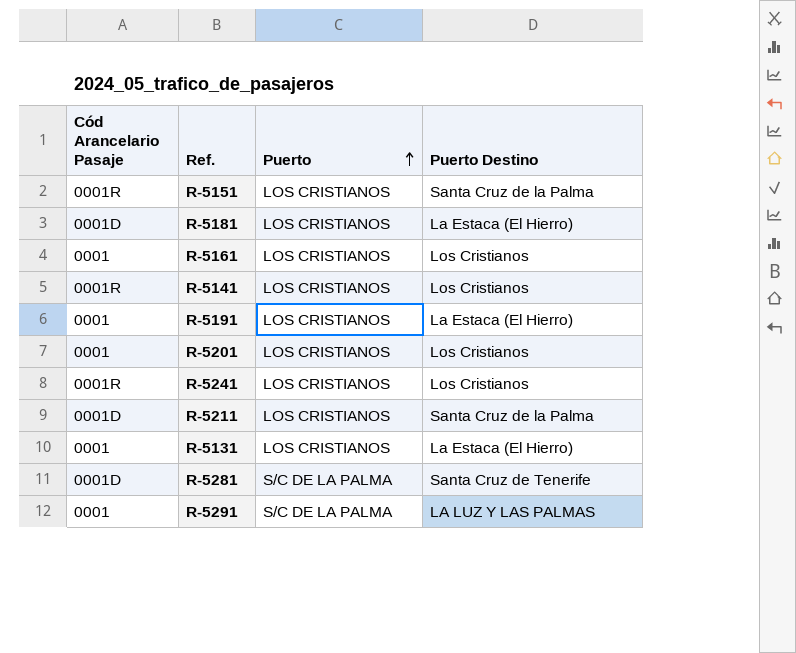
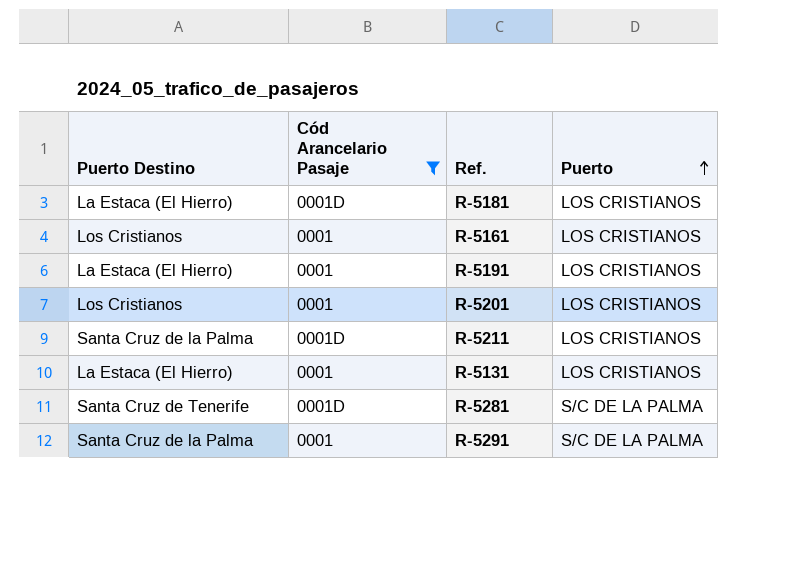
filter: none -> Cód Arancelario Pasaje != 0001R
column Puerto Destino | position: 4 -> 1
R-5291 | Puerto Destino: LA LUZ Y LAS PALMAS -> Santa Cruz de la Palma

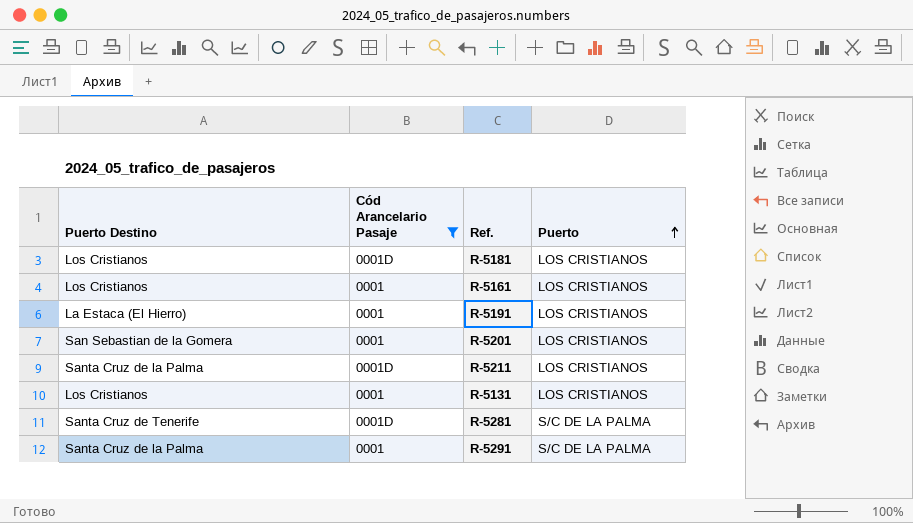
R-5181 | Puerto Destino: La Estaca (El Hierro) -> Los Cristianos
R-5201 | Puerto Destino: Los Cristianos -> San Sebastian de la Gomera
R-5131 | Puerto Destino: La Estaca (El Hierro) -> Los Cristianos

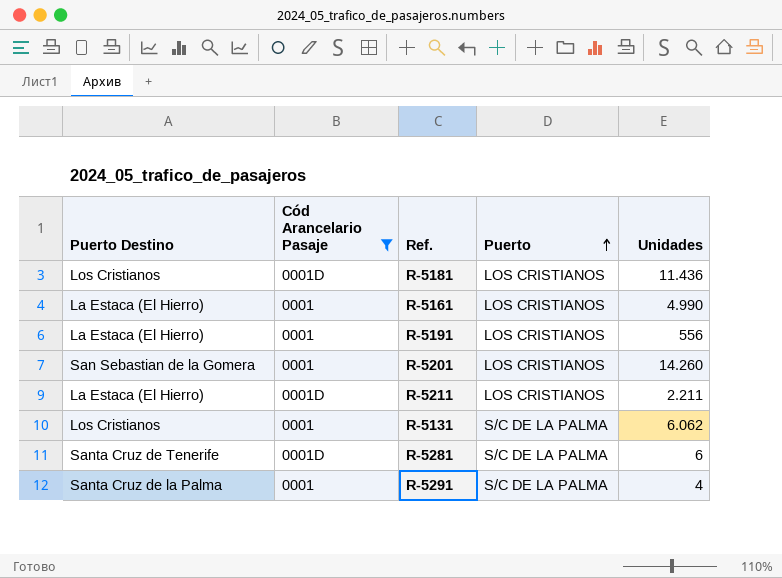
column Unidades | position: none -> 5
R-5161 | Puerto Destino: Los Cristianos -> La Estaca (El Hierro)
R-5211 | Puerto Destino: Santa Cruz de la Palma -> La Estaca (El Hierro)
R-5131 | Puerto: LOS CRISTIANOS -> S/C DE LA PALMA

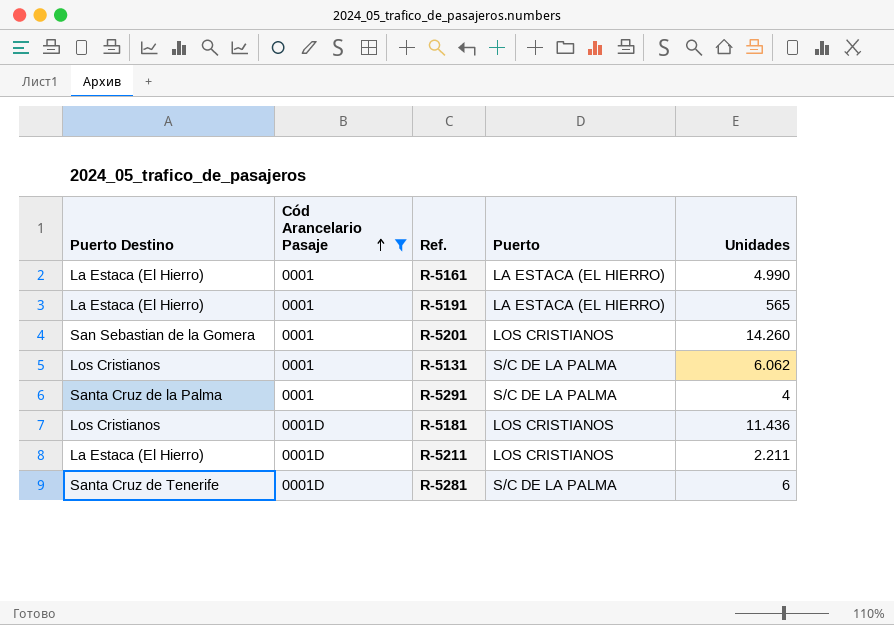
row order: Puerto ascending -> Cód Arancelario Pasaje ascending
R-5161 | Puerto: LOS CRISTIANOS -> LA ESTACA (EL HIERRO)
R-5191 | Puerto: LOS CRISTIANOS -> LA ESTACA (EL HIERRO)
R-5191 | Unidades: 556 -> 565

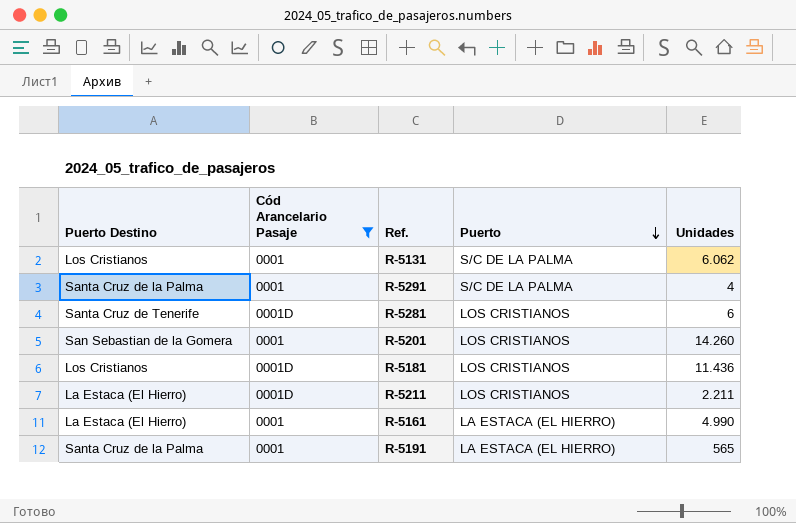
row order: Cód Arancelario Pasaje ascending -> Puerto descending
R-5281 | Puerto: S/C DE LA PALMA -> LOS CRISTIANOS
R-5191 | Puerto Destino: La Estaca (El Hierro) -> Santa Cruz de la Palma

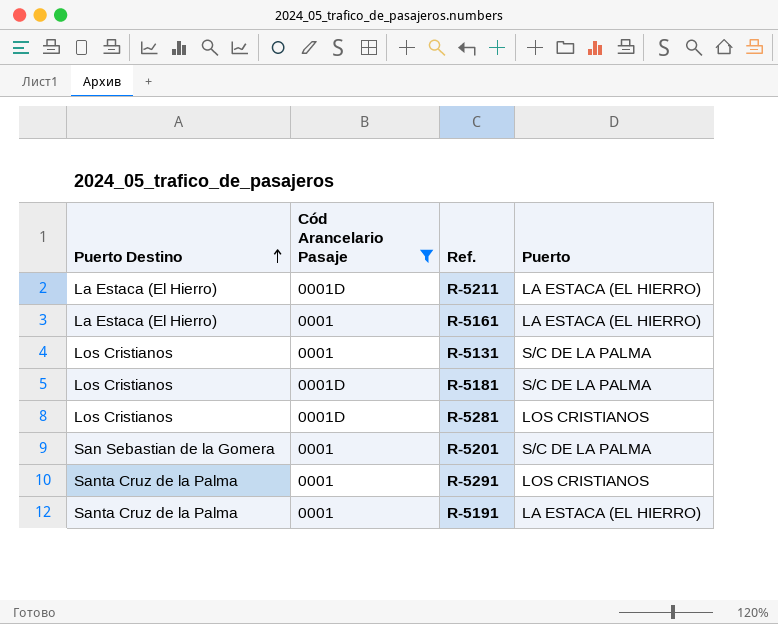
row order: Puerto descending -> Puerto Destino ascending
column Unidades | position: 5 -> none
R-5211 | Puerto: LOS CRISTIANOS -> LA ESTACA (EL HIERRO)
R-5181 | Puerto: LOS CRISTIANOS -> S/C DE LA PALMA
R-5281 | Puerto Destino: Santa Cruz de Tenerife -> Los Cristianos
R-5201 | Puerto: LOS CRISTIANOS -> S/C DE LA PALMA
R-5291 | Puerto: S/C DE LA PALMA -> LOS CRISTIANOS

